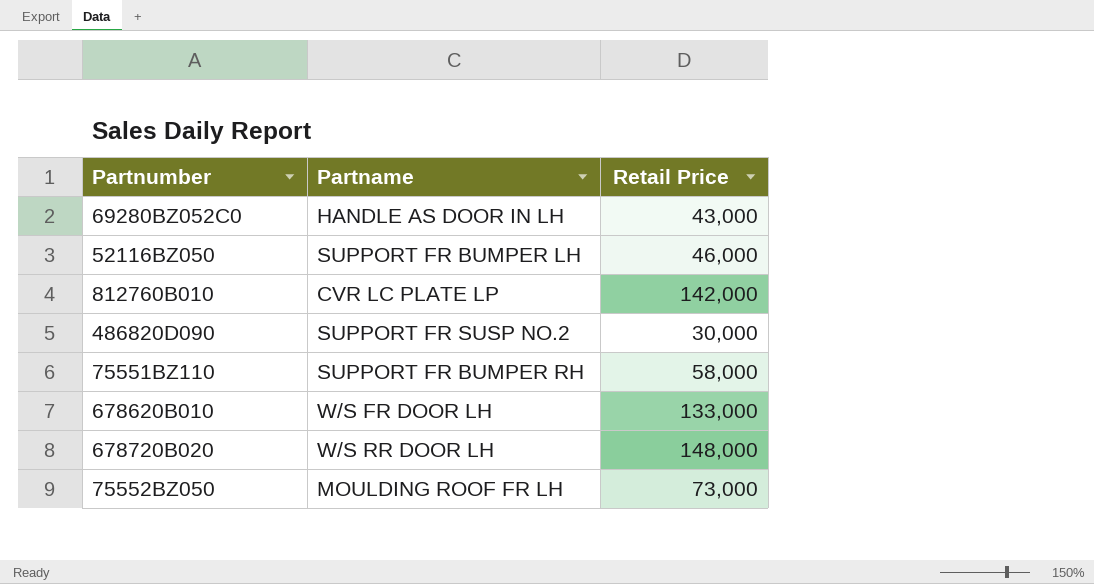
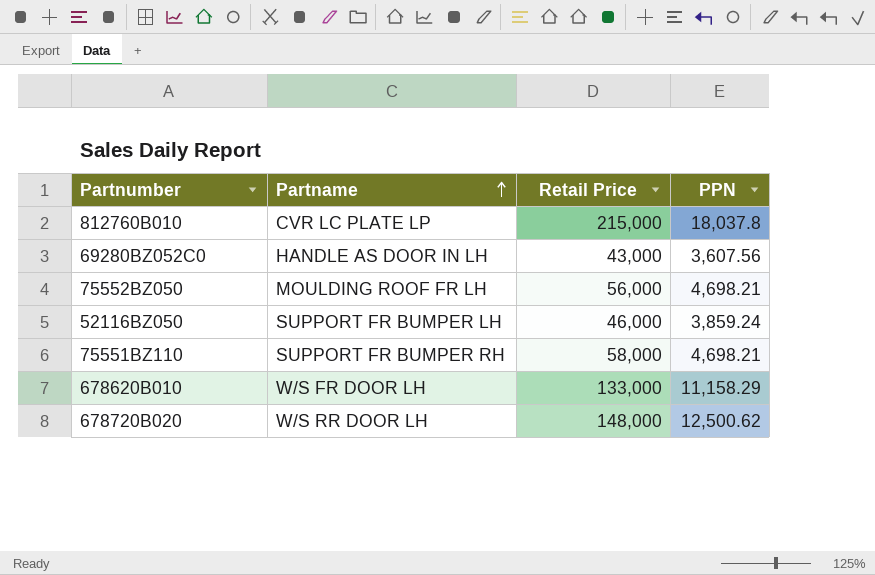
row order: none -> Partname ascending
column PPN | position: none -> 4
row 486820D090: SUPPORT FR SUSP NO.2 | 30,000 -> none
812760B010 | Retail Price: 142,000 -> 215,000
75552BZ050 | Retail Price: 73,000 -> 56,000

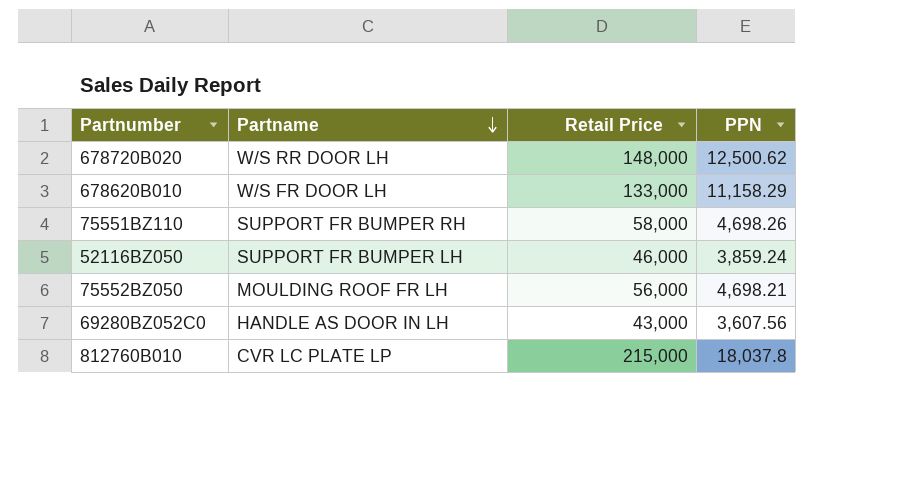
row order: Partname ascending -> Partname descending
75551BZ110 | PPN: 4,698.21 -> 4,698.26

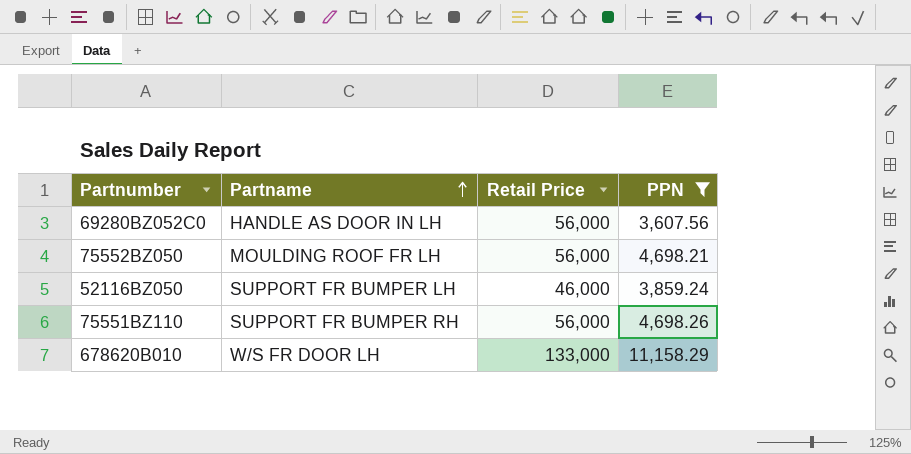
filter: none -> PPN <= 11,158.29
row order: Partname descending -> Partname ascending
69280BZ052C0 | Retail Price: 43,000 -> 56,000
75551BZ110 | Retail Price: 58,000 -> 56,000

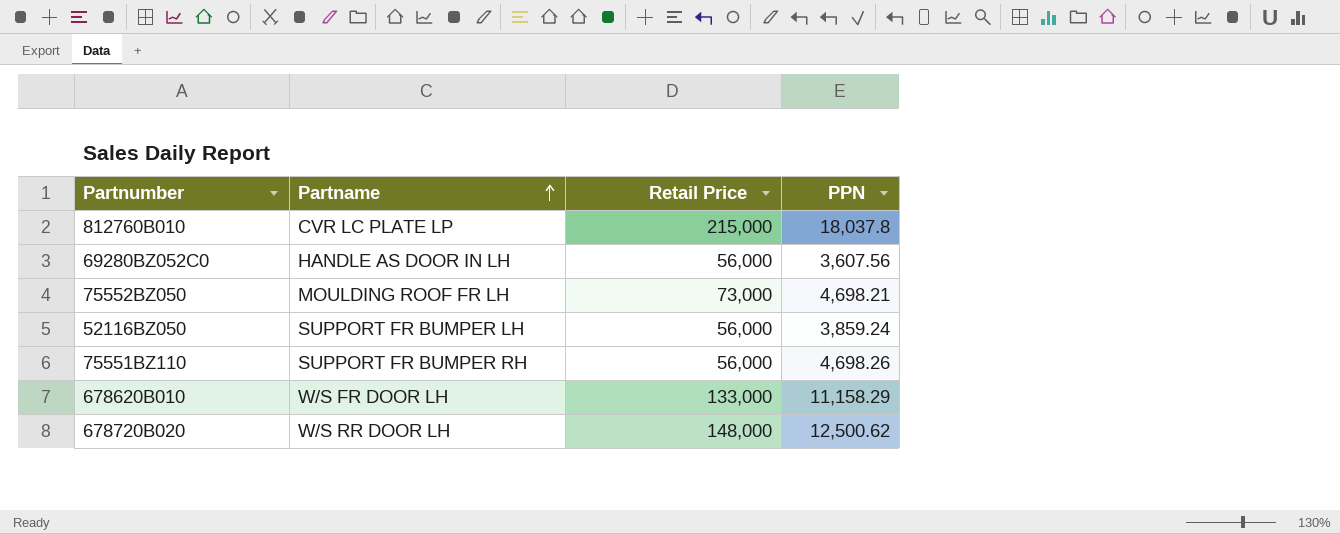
filter: PPN <= 11,158.29 -> none
75552BZ050 | Retail Price: 56,000 -> 73,000
52116BZ050 | Retail Price: 46,000 -> 56,000

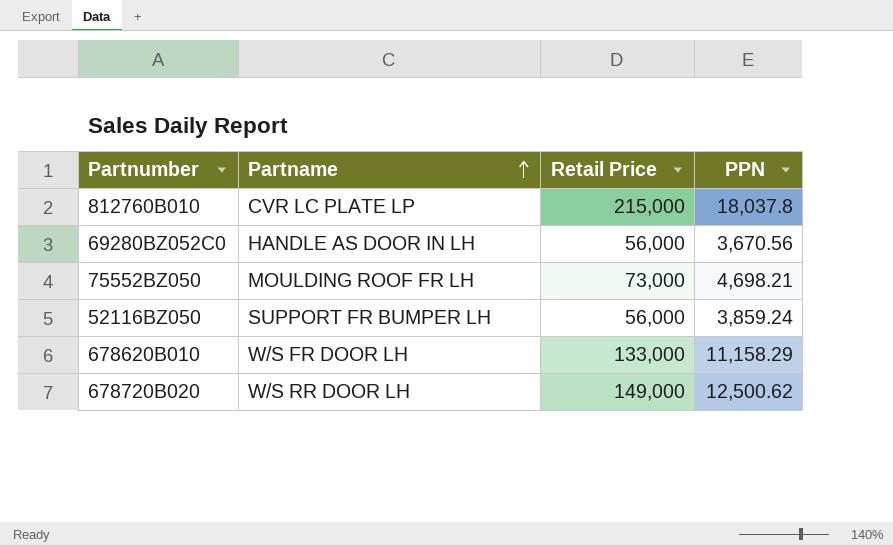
row 75551BZ110: SUPPORT FR BUMPER RH | 56,000 | 4,698.26 -> none
69280BZ052C0 | PPN: 3,607.56 -> 3,670.56
678720B020 | Retail Price: 148,000 -> 149,000

